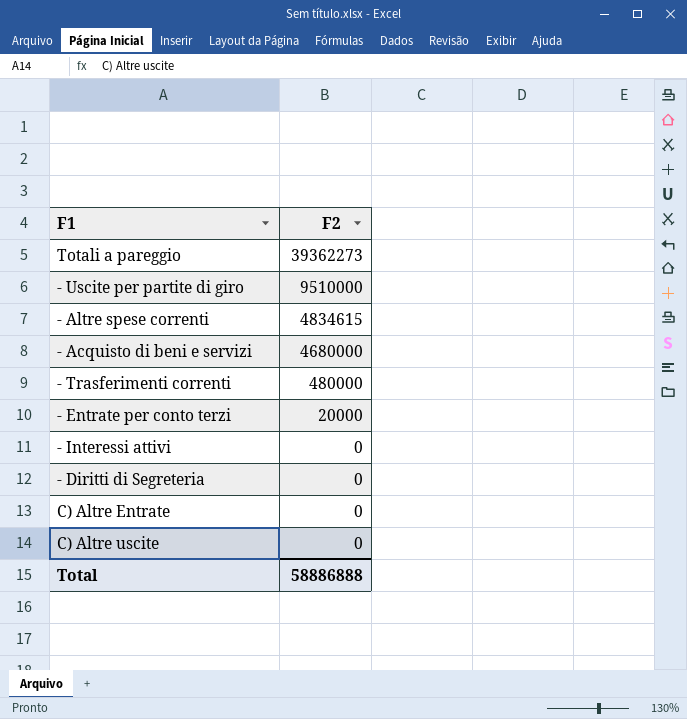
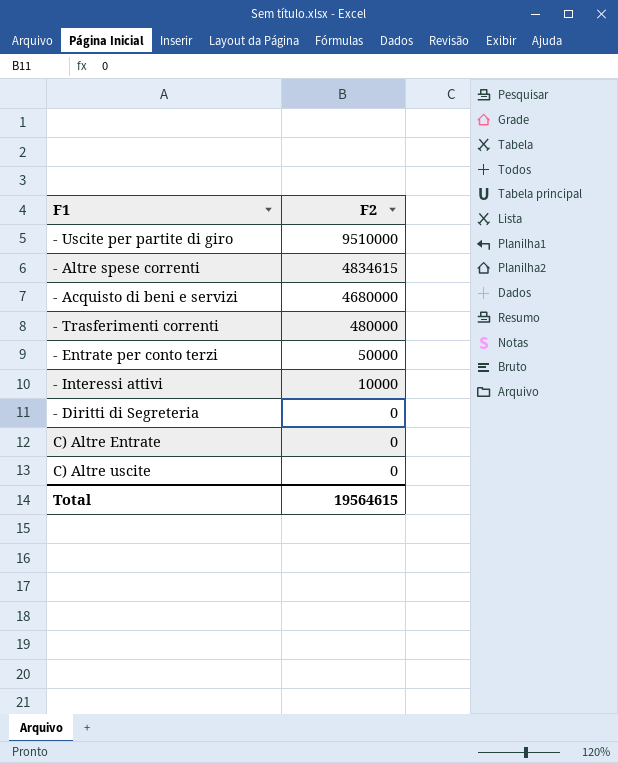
row Totali a pareggio: 39362273 -> none
- Entrate per conto terzi | F2: 20000 -> 50000
- Interessi attivi | F2: 0 -> 10000
Total | F2: 58886888 -> 19564615

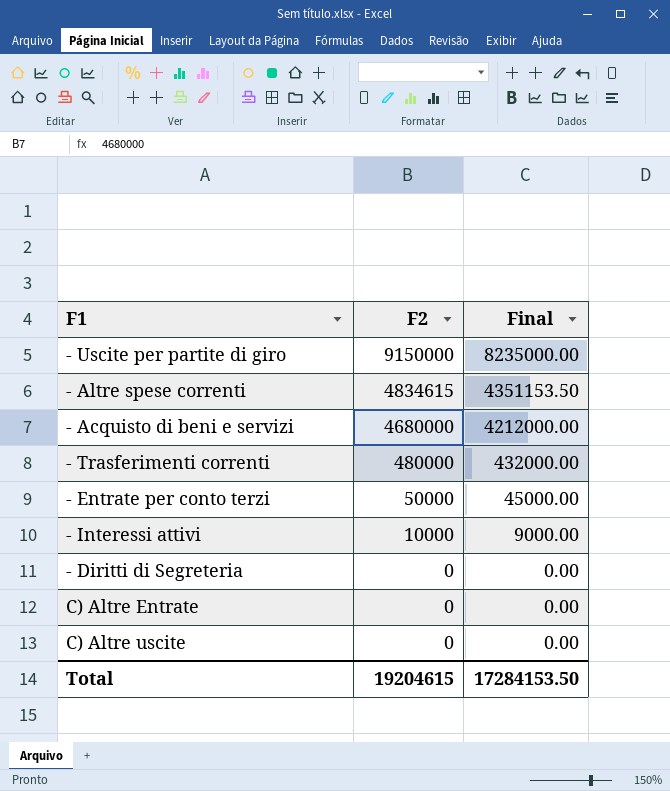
column Final | formula: none -> [F2] * 0.9
- Uscite per partite di giro | F2: 9510000 -> 9150000
Total | F2: 19564615 -> 19204615

